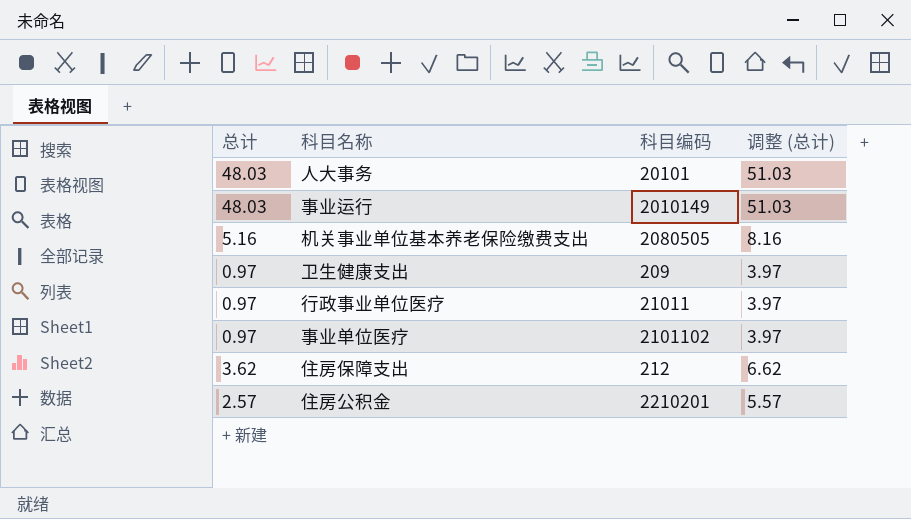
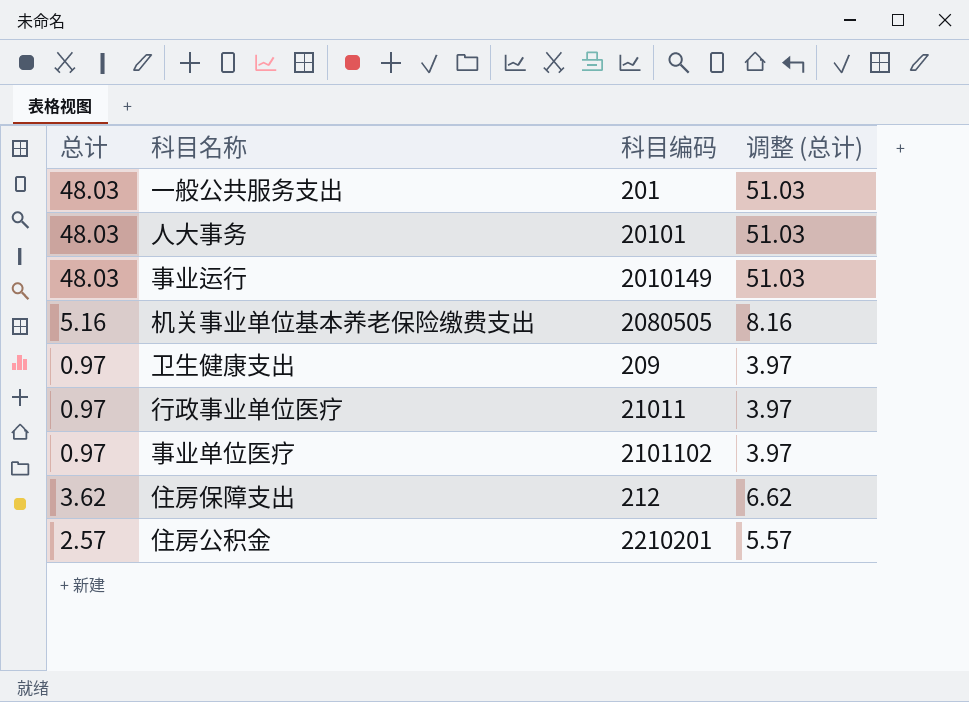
row 一般公共服务支出: none -> 48.03 | 201 | 51.03

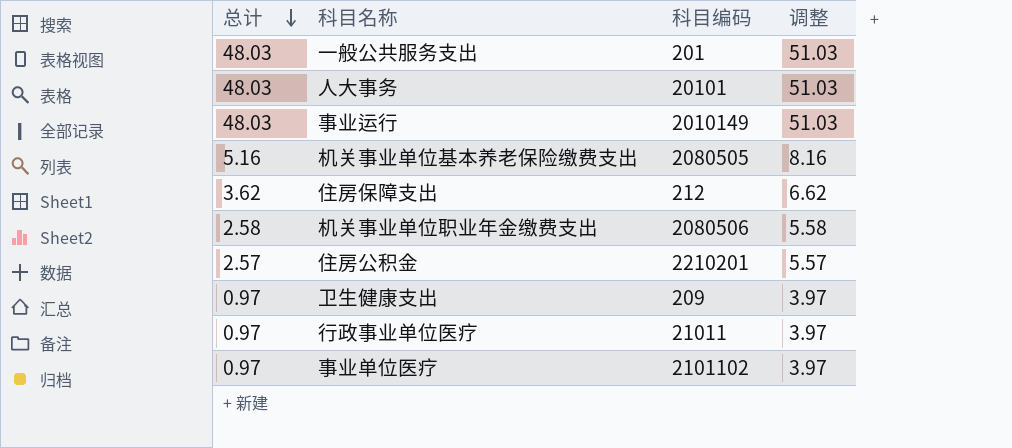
row order: none -> 总计 descending
column name: 调整 (总计) -> 调整
row 机关事业单位职业年金缴费支出: none -> 2.58 | 2080506 | 5.58

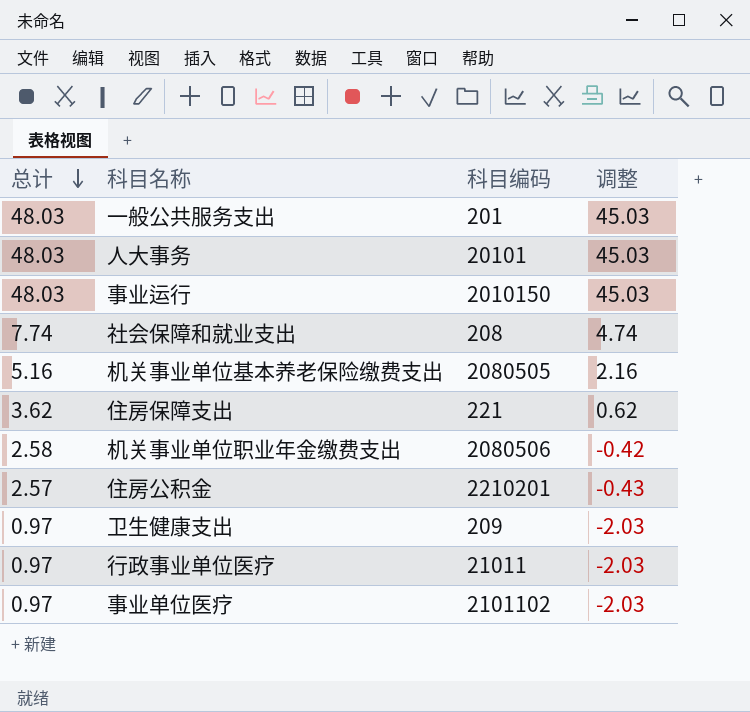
column 调整 | formula: [总计] + 3 -> [总计] - 3
事业运行 | 科目编码: 2010149 -> 2010150
row 社会保障和就业支出: none -> 7.74 | 208 | 4.74
住房保障支出 | 科目编码: 212 -> 221

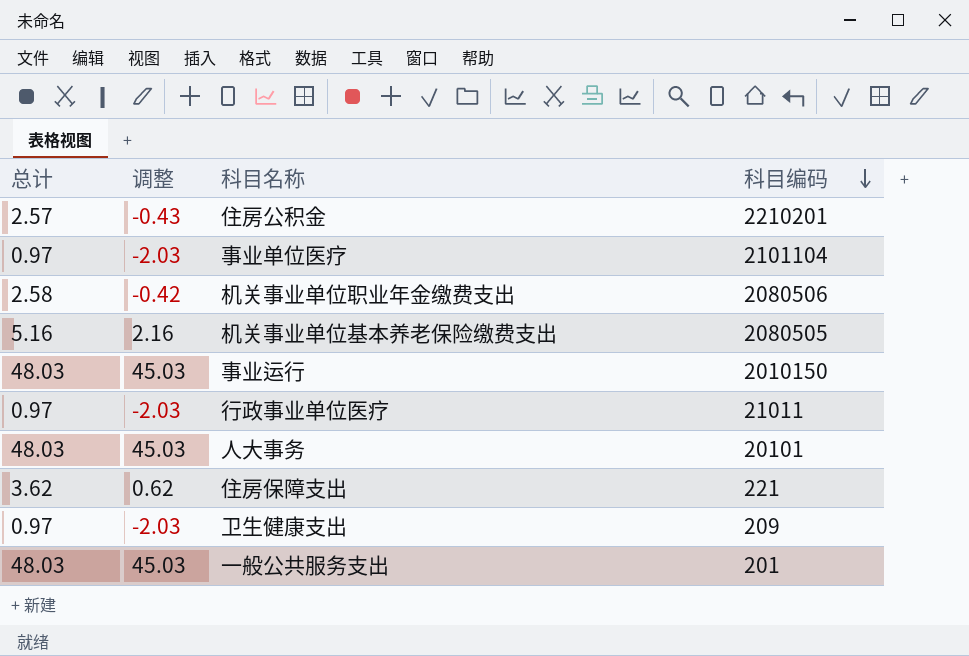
row order: 总计 descending -> 科目编码 descending
column 调整 | position: 4 -> 2
row 社会保障和就业支出: 7.74 | 208 | 4.74 -> none
事业单位医疗 | 科目编码: 2101102 -> 2101104

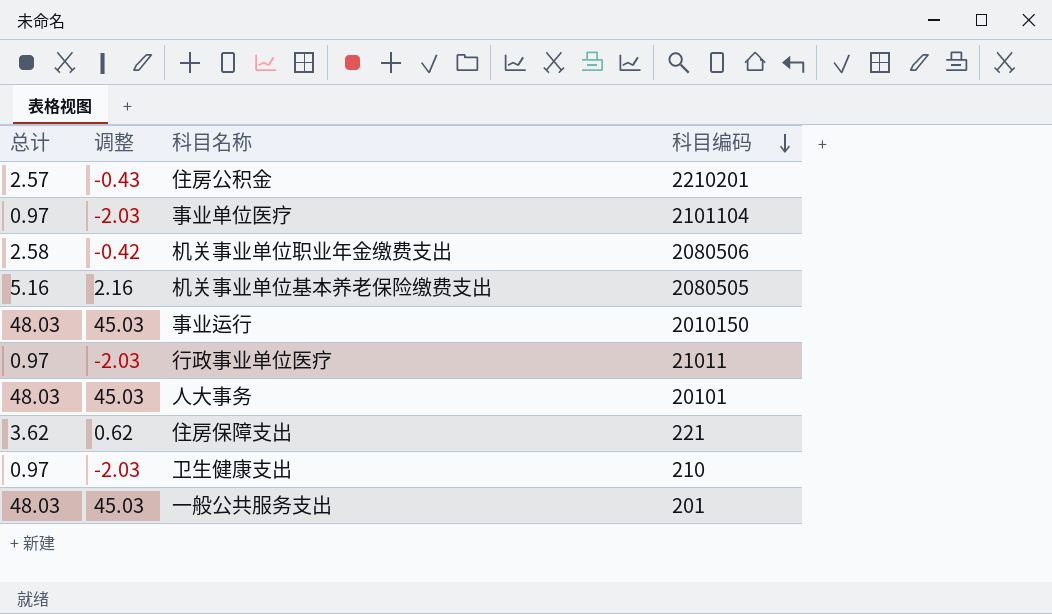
卫生健康支出 | 科目编码: 209 -> 210

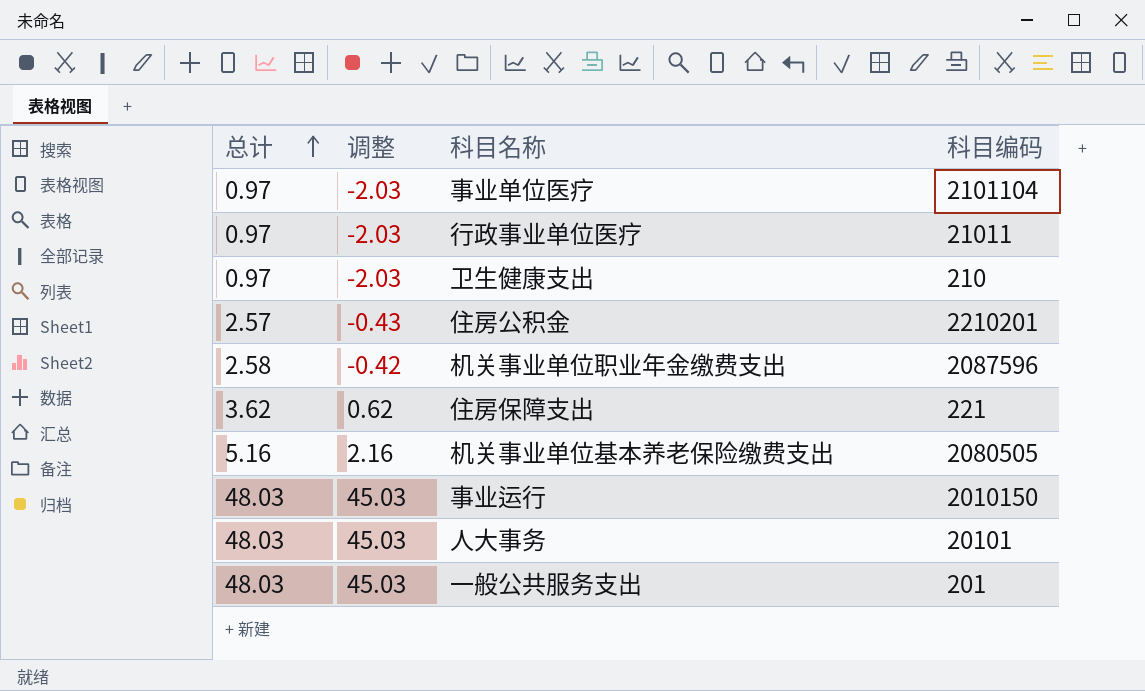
row order: 科目编码 descending -> 总计 ascending
机关事业单位职业年金缴费支出 | 科目编码: 2080506 -> 2087596

